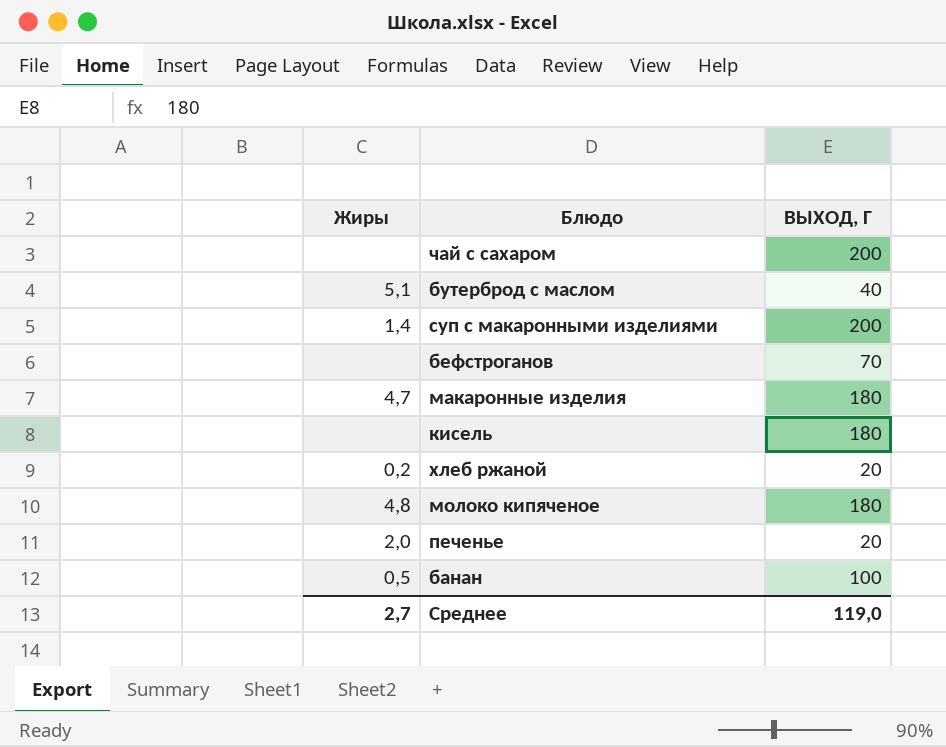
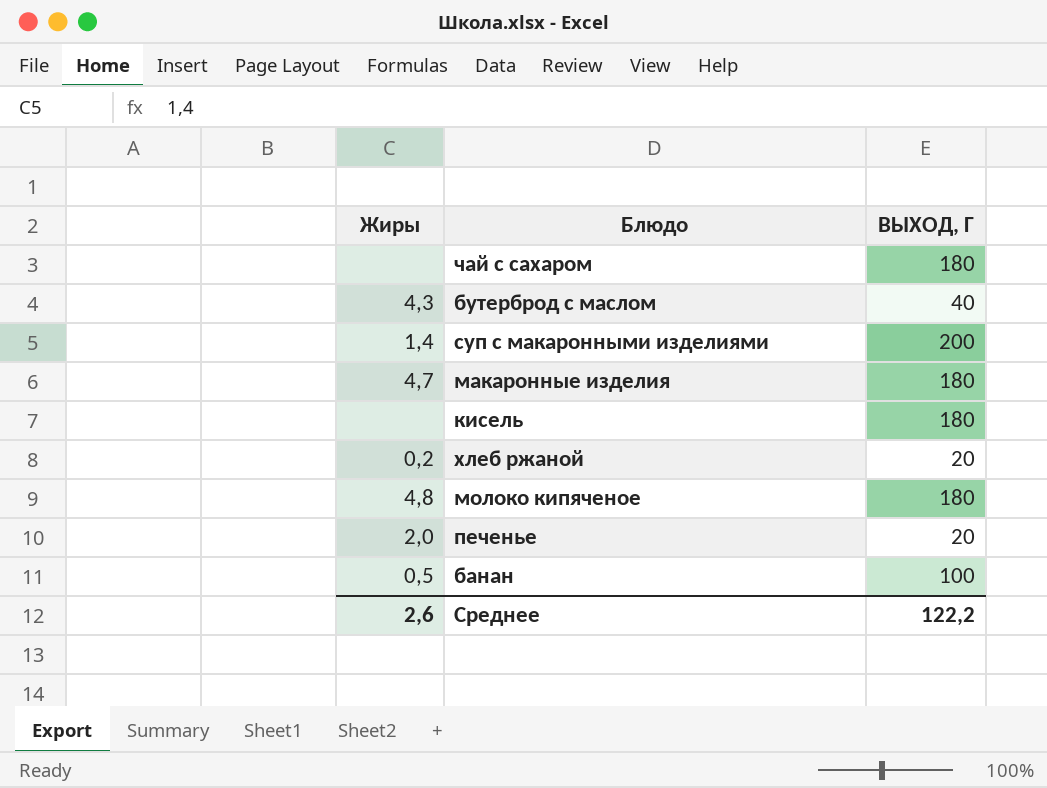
row бефстроганов: none | 70 -> none
чай с сахаром | ВЫХОД, Г: 200 -> 180
бутерброд с маслом | Жиры: 5,1 -> 4,3
Среднее | Жиры: 2,7 -> 2,6
Среднее | ВЫХОД, Г: 119,0 -> 122,2

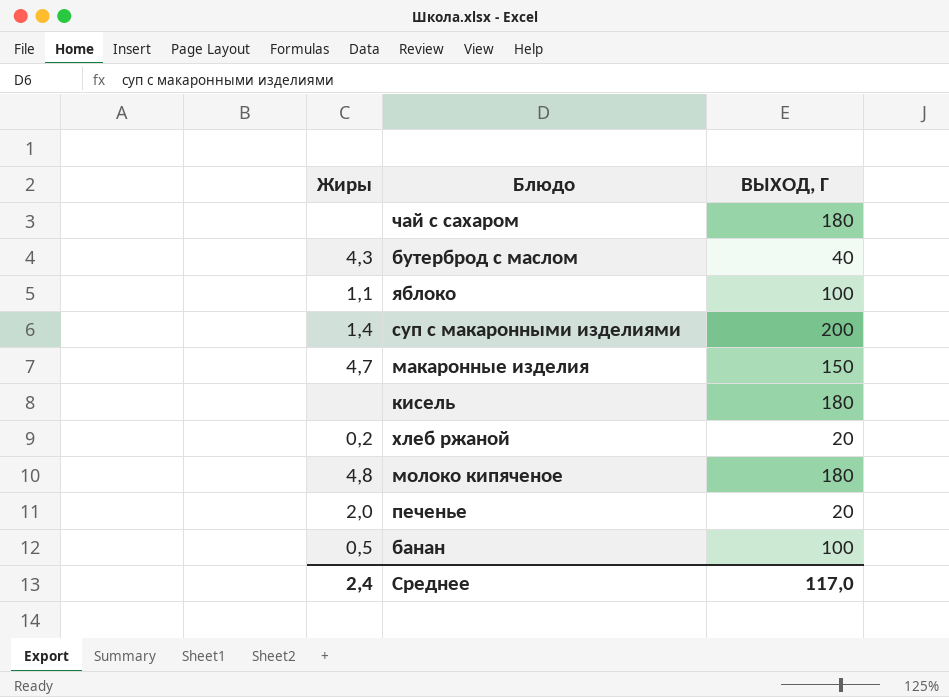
row яблоко: none -> 1,1 | 100
макаронные изделия | ВЫХОД, Г: 180 -> 150
Среднее | Жиры: 2,6 -> 2,4
Среднее | ВЫХОД, Г: 122,2 -> 117,0

